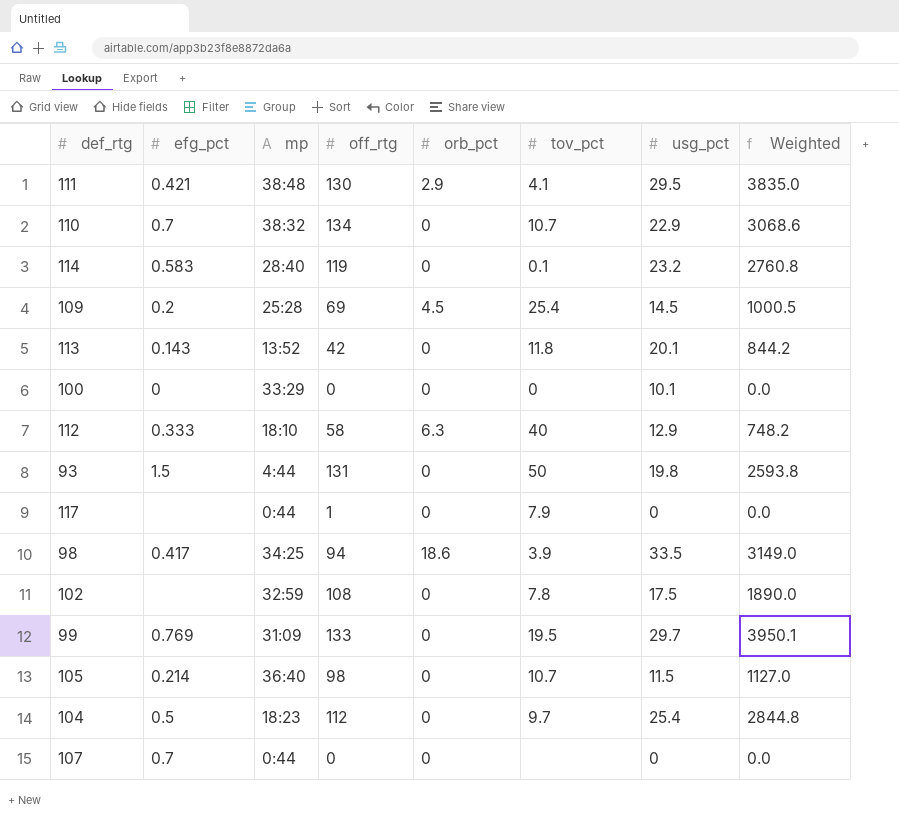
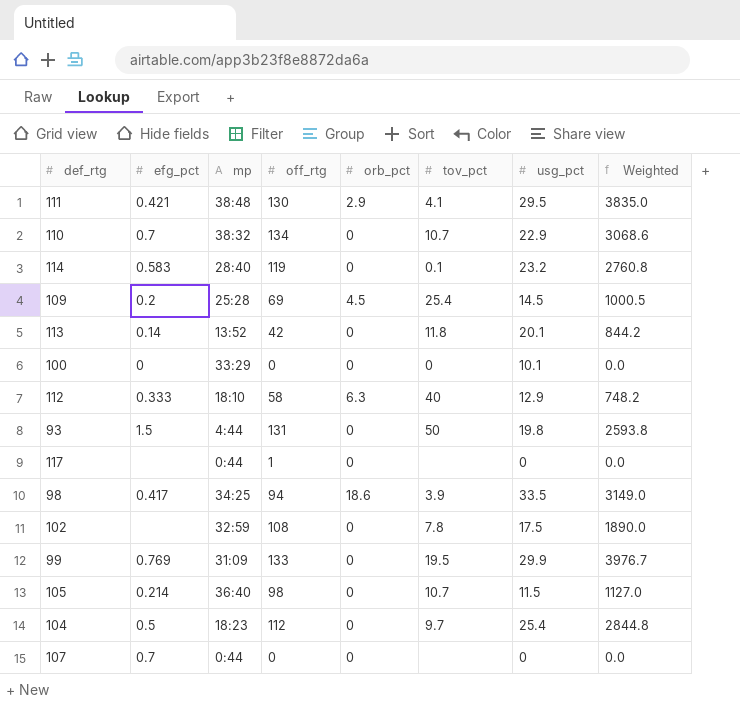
113 | efg_pct: 0.143 -> 0.14
117 | tov_pct: 7.9 -> none
99 | usg_pct: 29.7 -> 29.9
99 | Weighted: 3950.1 -> 3976.7

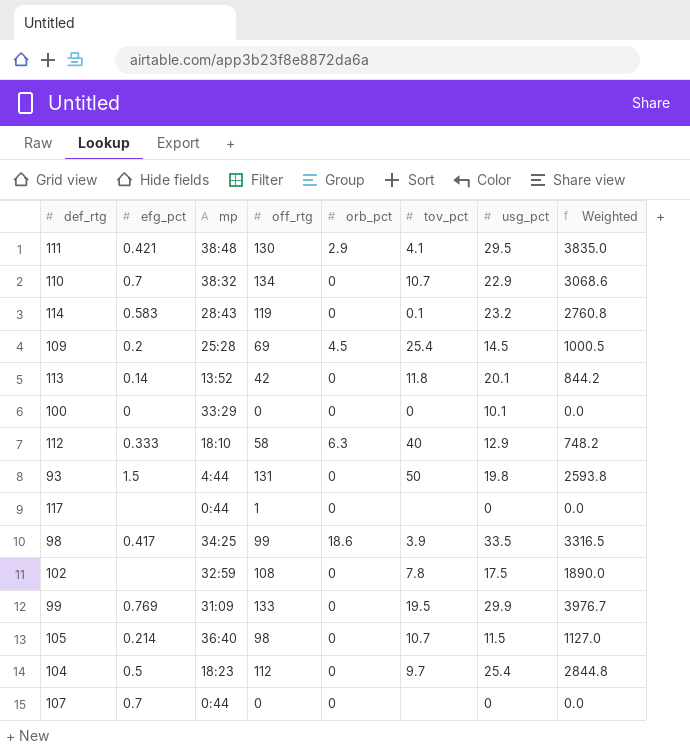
114 | mp: 28:40 -> 28:43
98 | off_rtg: 94 -> 99
98 | Weighted: 3149.0 -> 3316.5

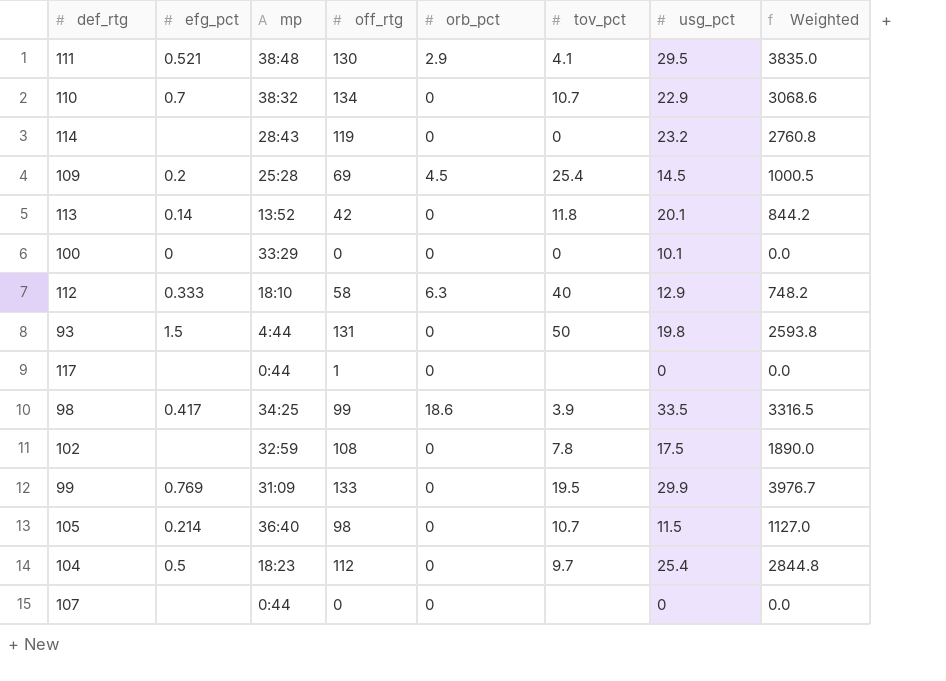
111 | efg_pct: 0.421 -> 0.521
114 | efg_pct: 0.583 -> none
114 | tov_pct: 0.1 -> 0
107 | efg_pct: 0.7 -> none

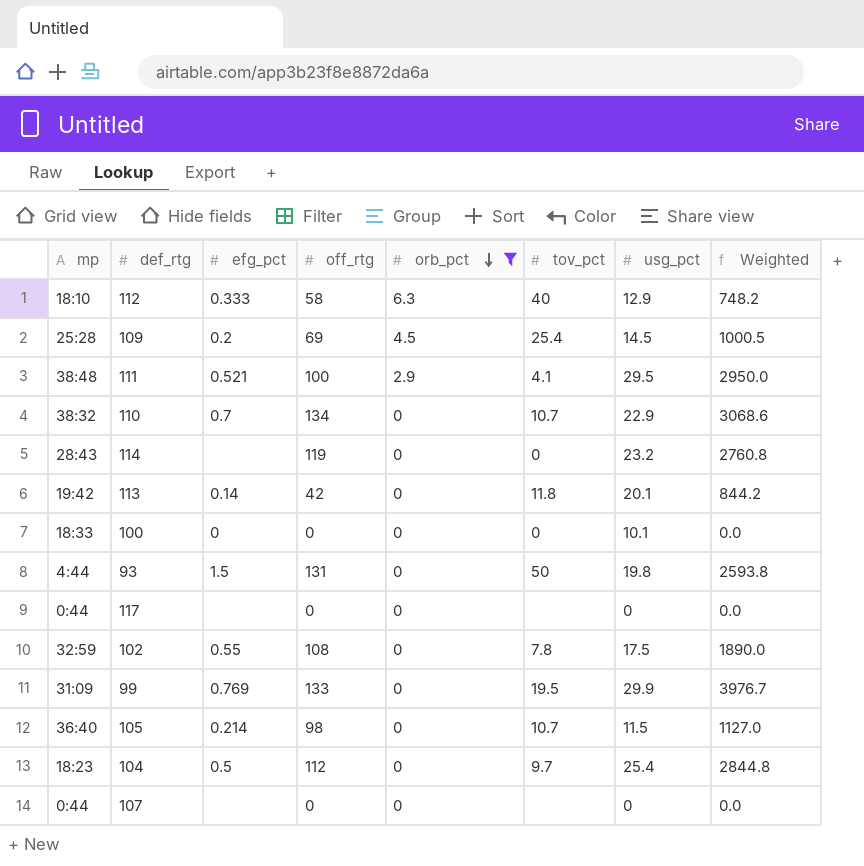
filter: none -> orb_pct != 18.6
row order: none -> orb_pct descending
column mp | position: 3 -> 1
111 | off_rtg: 130 -> 100
111 | Weighted: 3835.0 -> 2950.0
113 | mp: 13:52 -> 19:42
100 | mp: 33:29 -> 18:33
117 | off_rtg: 1 -> 0
102 | efg_pct: none -> 0.55

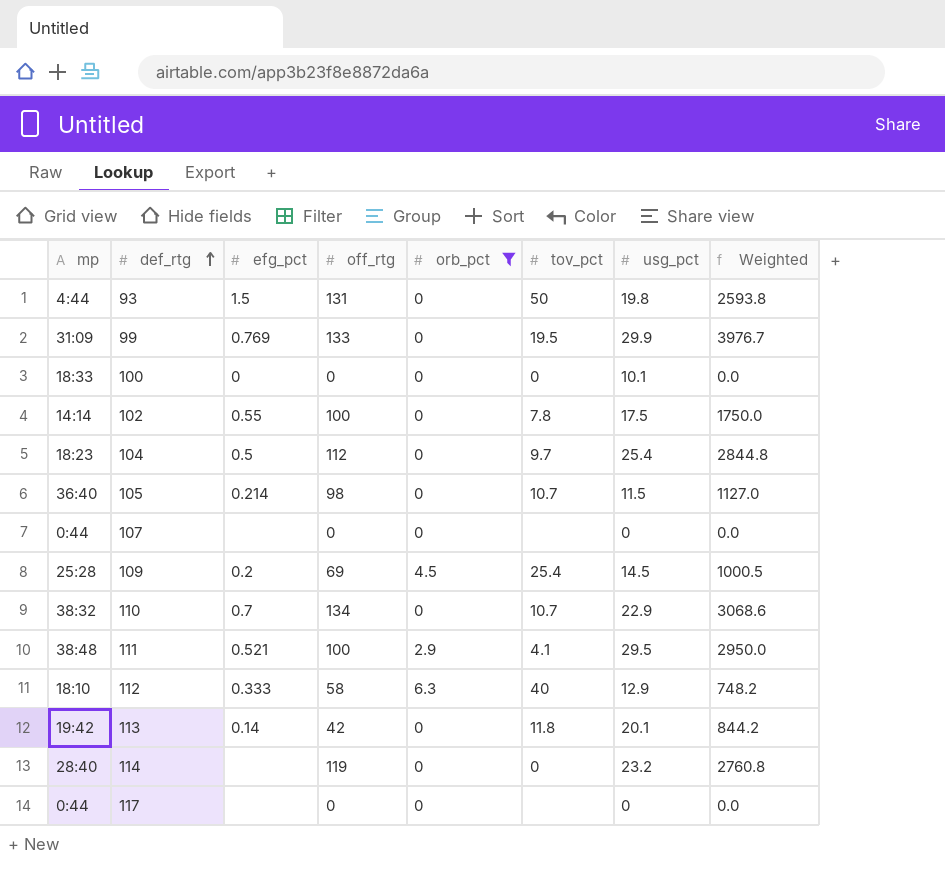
row order: orb_pct descending -> def_rtg ascending
102 | mp: 32:59 -> 14:14
102 | off_rtg: 108 -> 100
102 | Weighted: 1890.0 -> 1750.0
114 | mp: 28:43 -> 28:40

